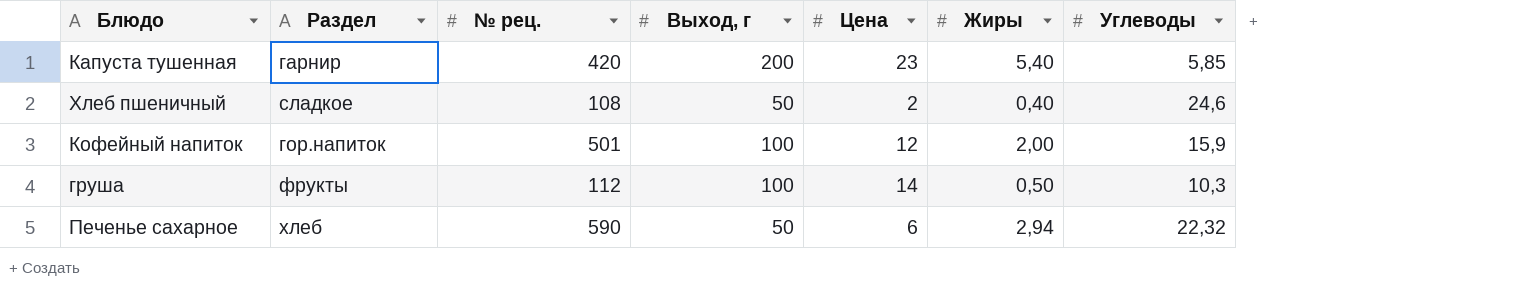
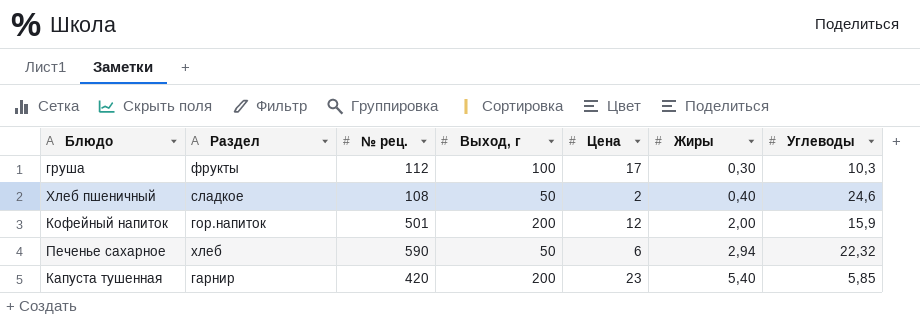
row order: none -> Жиры ascending
груша | Цена: 14 -> 17
груша | Жиры: 0,50 -> 0,30
Кофейный напиток | Выход, г: 100 -> 200

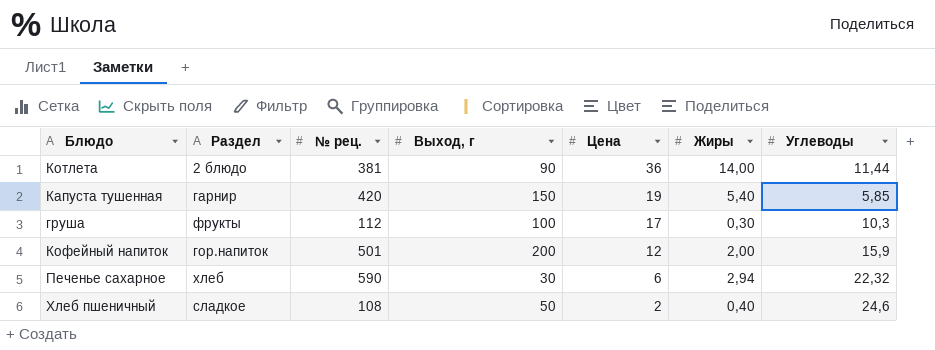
row order: Жиры ascending -> Цена descending
row Котлета: none -> 2 блюдо | 381 | 90 | 36 | 14,00 | 11,44
Капуста тушенная | Выход, г: 200 -> 150
Капуста тушенная | Цена: 23 -> 19
Печенье сахарное | Выход, г: 50 -> 30

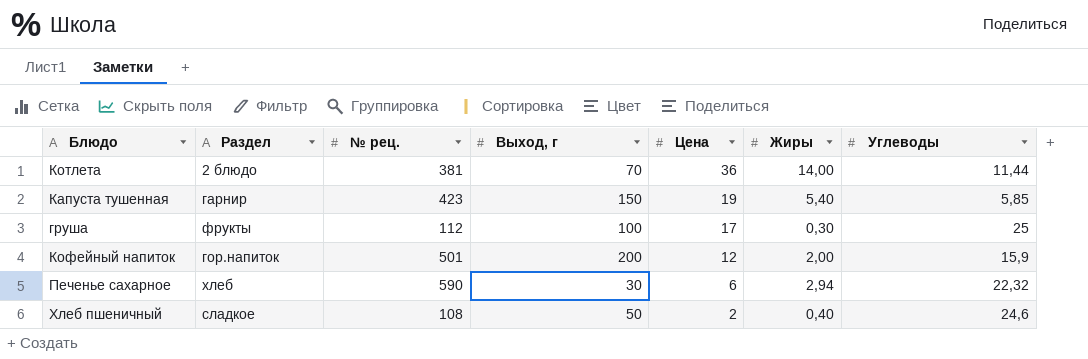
Котлета | Выход, г: 90 -> 70
Капуста тушенная | № рец.: 420 -> 423
груша | Углеводы: 10,3 -> 25

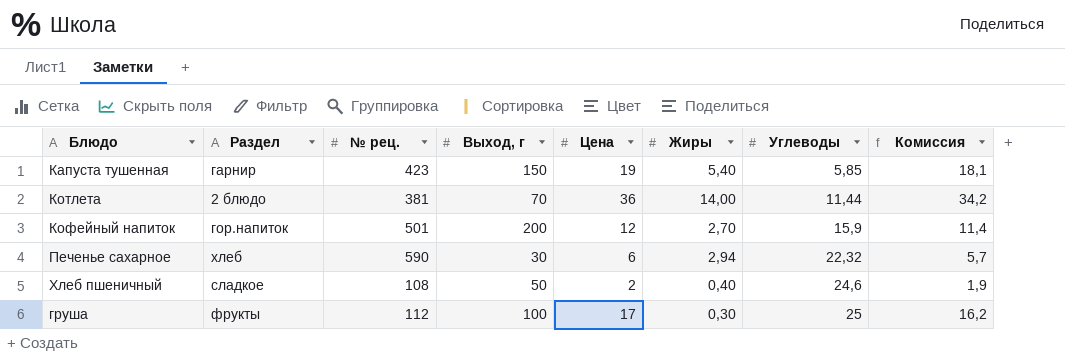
row order: Цена descending -> Углеводы ascending
column Комиссия | formula: none -> [Цена] * 0,95
Кофейный напиток | Жиры: 2,00 -> 2,70

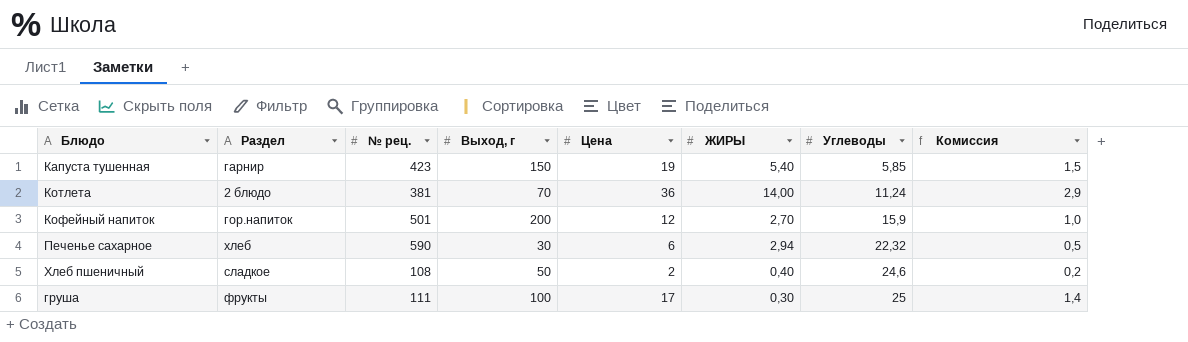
column name: Жиры -> ЖИРЫ
column Комиссия | formula: [Цена] * 0,95 -> [Цена] * 0,08
Котлета | Углеводы: 11,44 -> 11,24
груша | № рец.: 112 -> 111

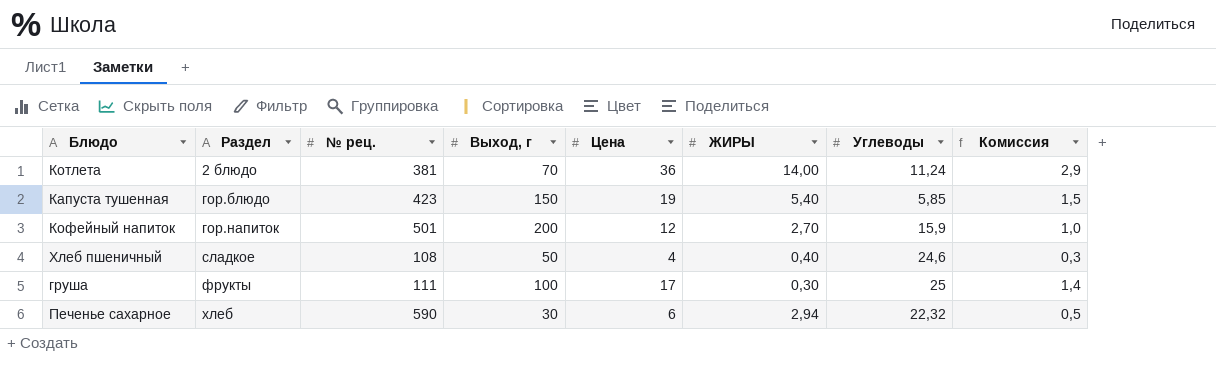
row order: Углеводы ascending -> Раздел ascending
Капуста тушенная | Раздел: гарнир -> гор.блюдо
Хлеб пшеничный | Цена: 2 -> 4
Хлеб пшеничный | Комиссия: 0,2 -> 0,3

